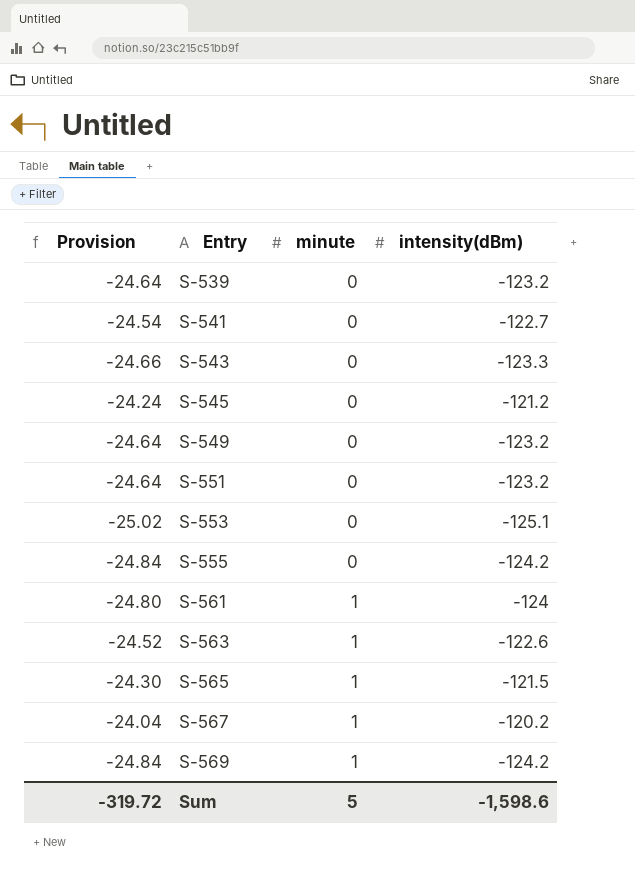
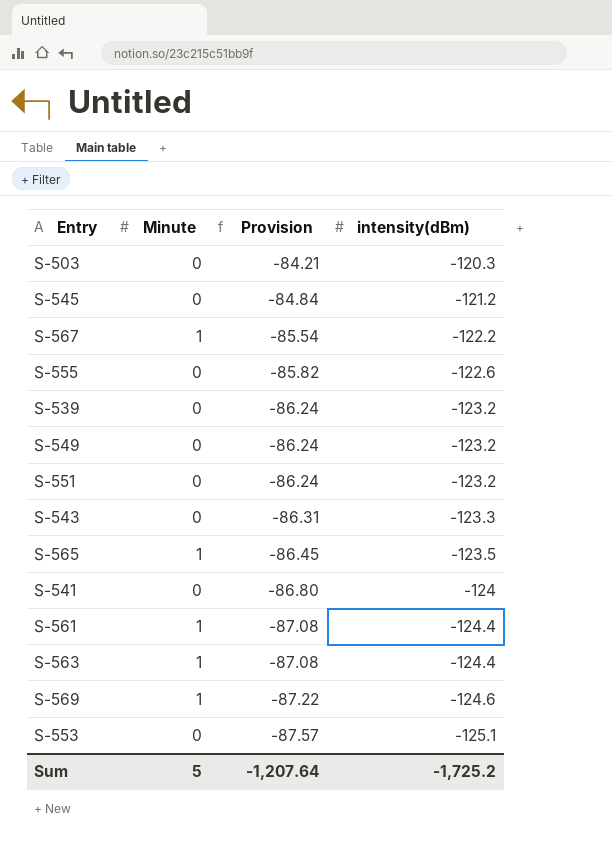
row order: Entry ascending -> Provision descending
column name: minute -> Minute
column Provision | formula: [intensity(dBm)] * 0.2 -> [intensity(dBm)] * 0.7
column Provision | position: 1 -> 3
row S-503: none -> 0 | -84.21 | -120.3
S-567 | intensity(dBm): -120.2 -> -122.2
S-555 | intensity(dBm): -124.2 -> -122.6
S-565 | intensity(dBm): -121.5 -> -123.5
S-541 | intensity(dBm): -122.7 -> -124
S-561 | intensity(dBm): -124 -> -124.4
S-563 | intensity(dBm): -122.6 -> -124.4
S-569 | intensity(dBm): -124.2 -> -124.6
Sum | Provision: -319.72 -> -1,207.64
Sum | intensity(dBm): -1,598.6 -> -1,725.2

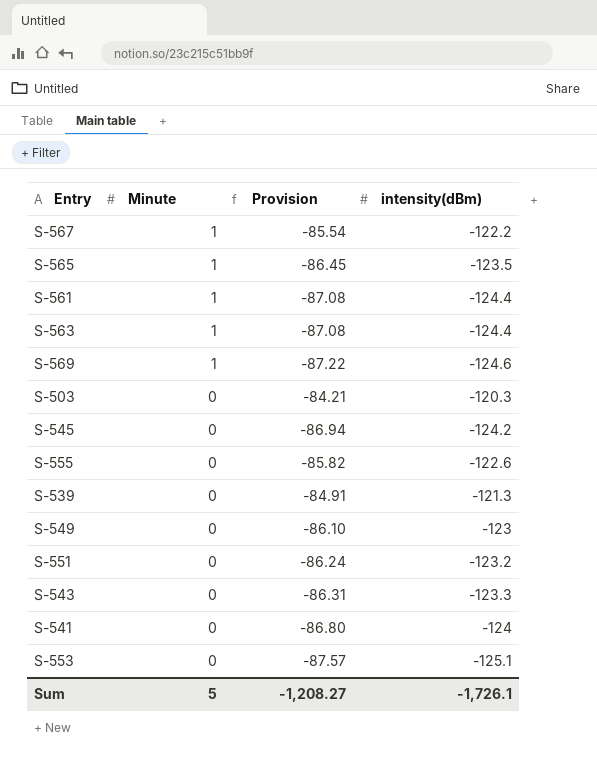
row order: Provision descending -> Minute descending
S-545 | Provision: -84.84 -> -86.94
S-545 | intensity(dBm): -121.2 -> -124.2
S-539 | Provision: -86.24 -> -84.91
S-539 | intensity(dBm): -123.2 -> -121.3
S-549 | Provision: -86.24 -> -86.10
S-549 | intensity(dBm): -123.2 -> -123
Sum | Provision: -1,207.64 -> -1,208.27
Sum | intensity(dBm): -1,725.2 -> -1,726.1

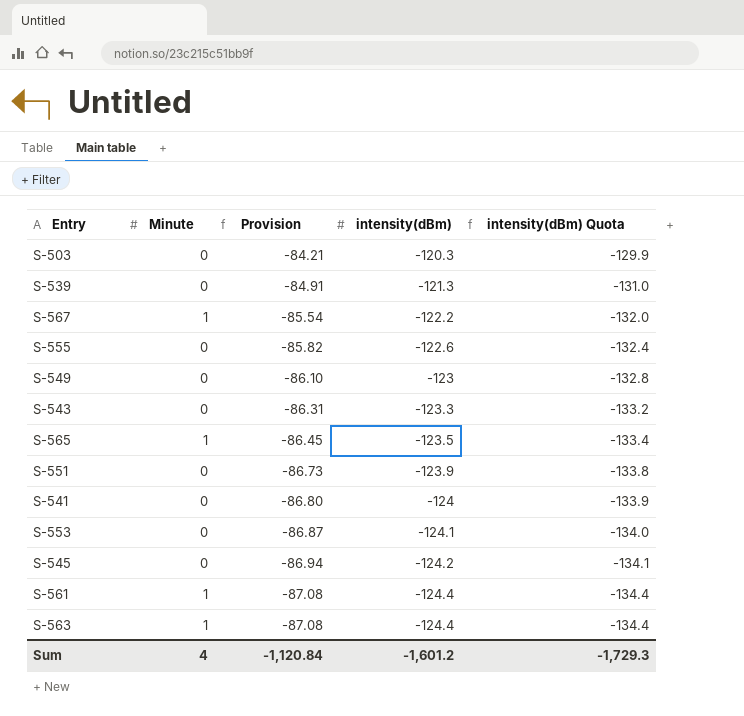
row order: Minute descending -> Provision descending
column intensity(dBm) Quota | formula: none -> [intensity(dBm)] * 1.08
row S-569: 1 | -87.22 | -124.6 -> none
S-551 | Provision: -86.24 -> -86.73
S-551 | intensity(dBm): -123.2 -> -123.9
S-553 | Provision: -87.57 -> -86.87
S-553 | intensity(dBm): -125.1 -> -124.1
Sum | Minute: 5 -> 4
Sum | Provision: -1,208.27 -> -1,120.84
Sum | intensity(dBm): -1,726.1 -> -1,601.2

